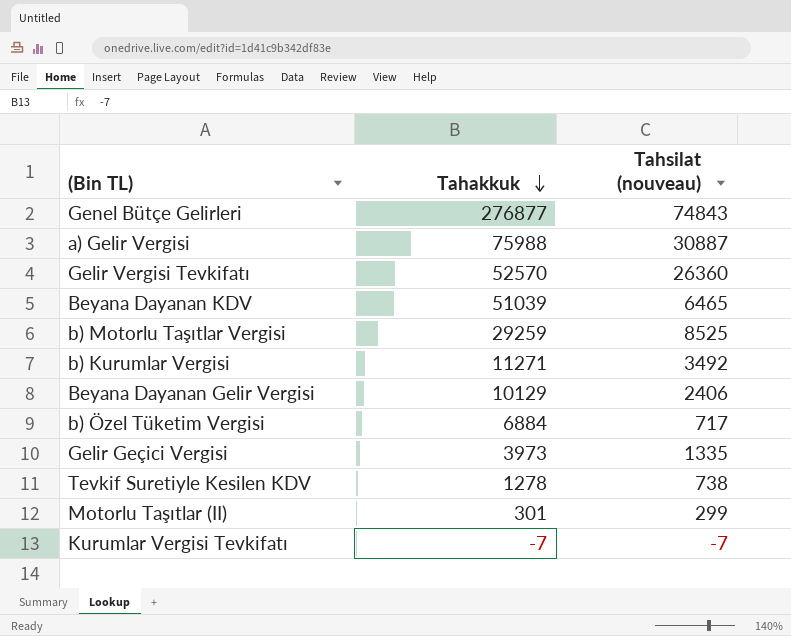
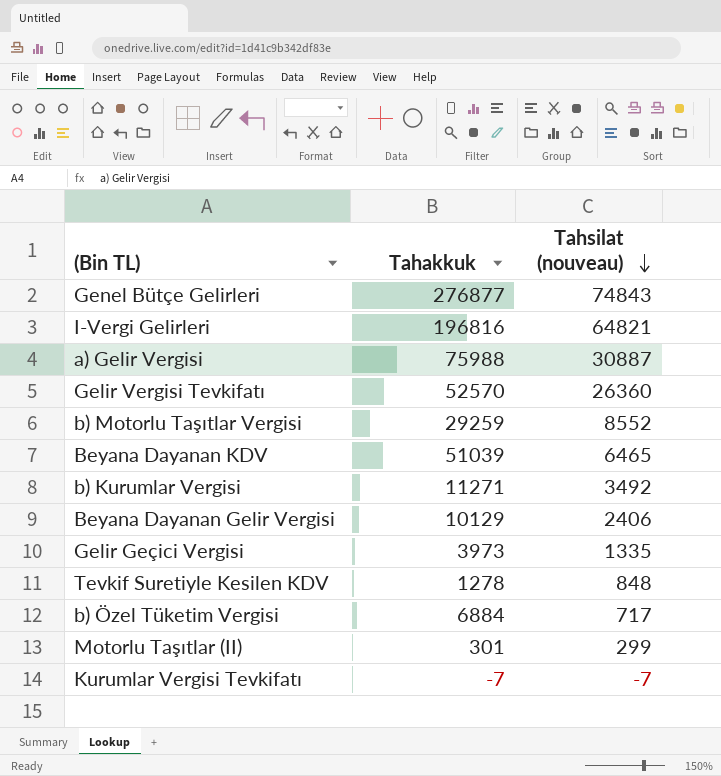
row order: Tahakkuk descending -> Tahsilat (nouveau) descending
row I-Vergi Gelirleri: none -> 196816 | 64821
b) Motorlu Taşıtlar Vergisi | Tahsilat (nouveau): 8525 -> 8552
Tevkif Suretiyle Kesilen KDV | Tahsilat (nouveau): 738 -> 848

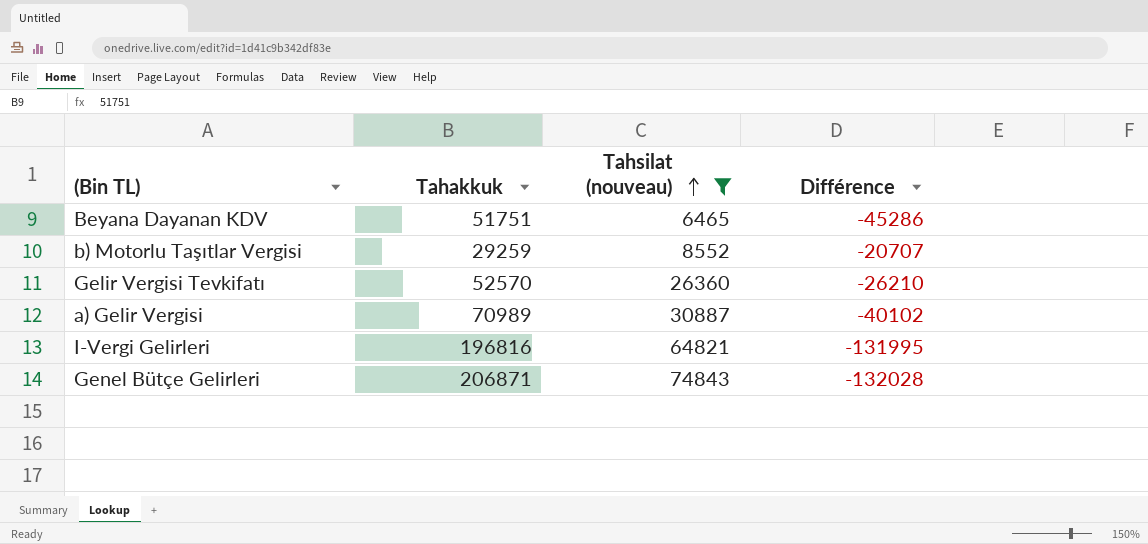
filter: none -> Tahsilat (nouveau) >= 6465
row order: Tahsilat (nouveau) descending -> Tahsilat (nouveau) ascending
column Différence | formula: none -> [Tahsilat (nouveau)] - [Tahakkuk]
Beyana Dayanan KDV | Tahakkuk: 51039 -> 51751
a) Gelir Vergisi | Tahakkuk: 75988 -> 70989
Genel Bütçe Gelirleri | Tahakkuk: 276877 -> 206871

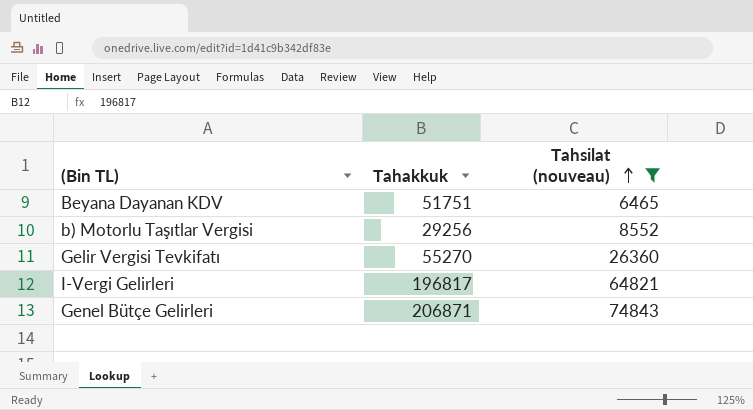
column Différence | formula: [Tahsilat (nouveau)] - [Tahakkuk] -> none
row a) Gelir Vergisi: 70989 | 30887 | -40102 -> none
b) Motorlu Taşıtlar Vergisi | Tahakkuk: 29259 -> 29256
Gelir Vergisi Tevkifatı | Tahakkuk: 52570 -> 55270
I-Vergi Gelirleri | Tahakkuk: 196816 -> 196817

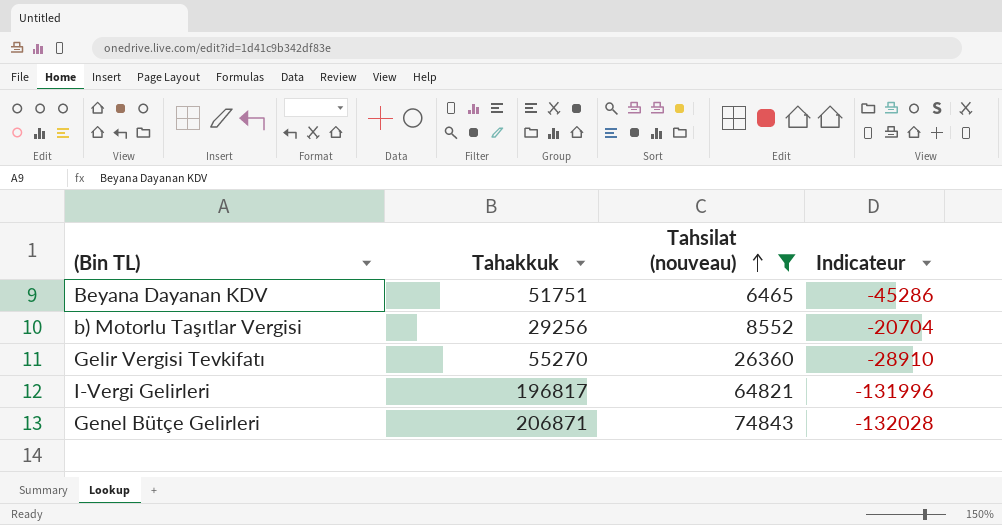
column Indicateur | formula: none -> [Tahsilat (nouveau)] - [Tahakkuk]

